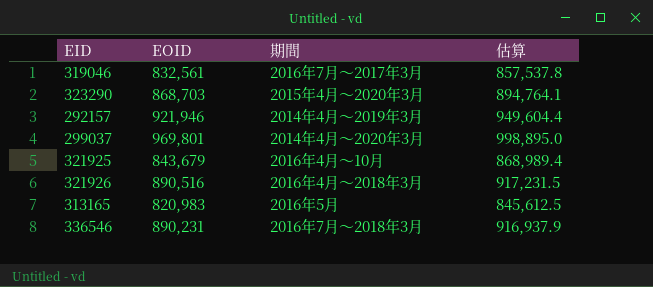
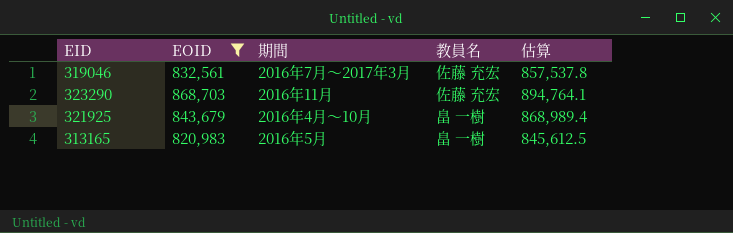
filter: none -> EOID <= 868,703
column 教員名 | position: none -> 4
323290 | 期間: 2015年4月〜2020年3月 -> 2016年11月

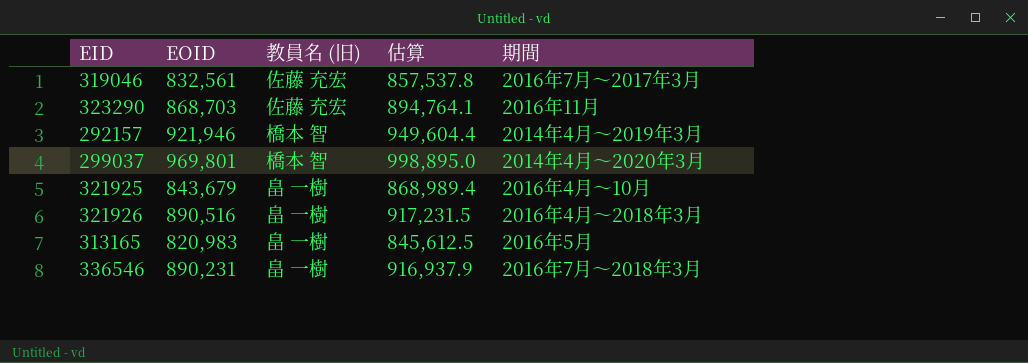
filter: EOID <= 868,703 -> none
column name: 教員名 -> 教員名 (旧)
column 期間 | position: 3 -> 5

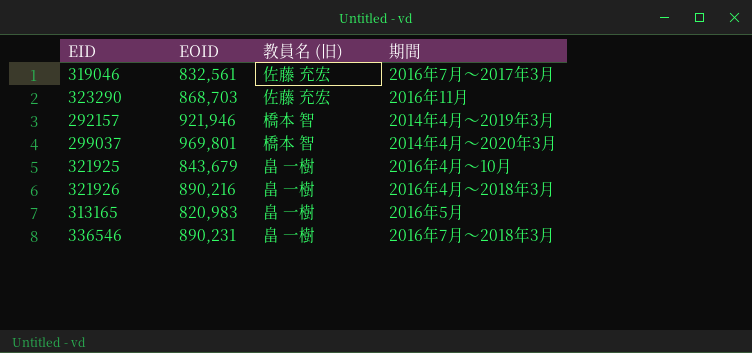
column 估算 | formula: [EOID] * 1.03 -> none
321926 | EOID: 890,516 -> 890,216

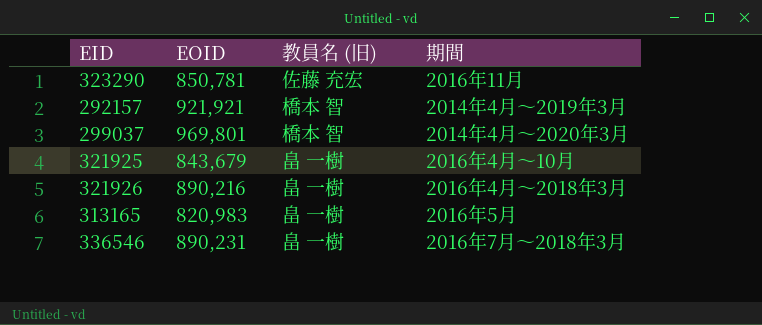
row 319046: 832,561 | 佐藤 充宏 | 2016年7月〜2017年3月 -> none
323290 | EOID: 868,703 -> 850,781
292157 | EOID: 921,946 -> 921,921

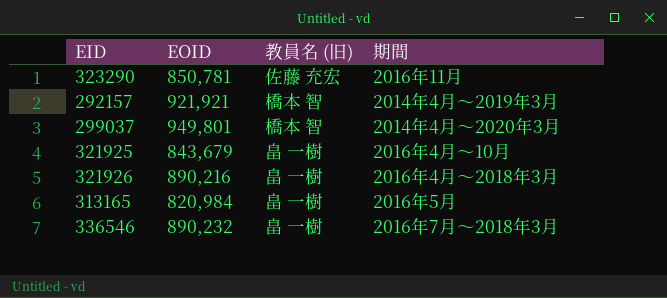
299037 | EOID: 969,801 -> 949,801
313165 | EOID: 820,983 -> 820,984
336546 | EOID: 890,231 -> 890,232

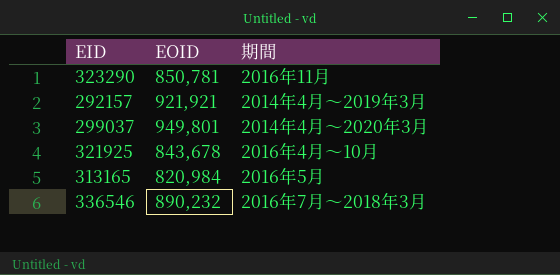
column 教員名 (旧) | position: 3 -> none
row 321926: 890,216 | 畠 一樹 | 2016年4月〜2018年3月 -> none
321925 | EOID: 843,679 -> 843,678

